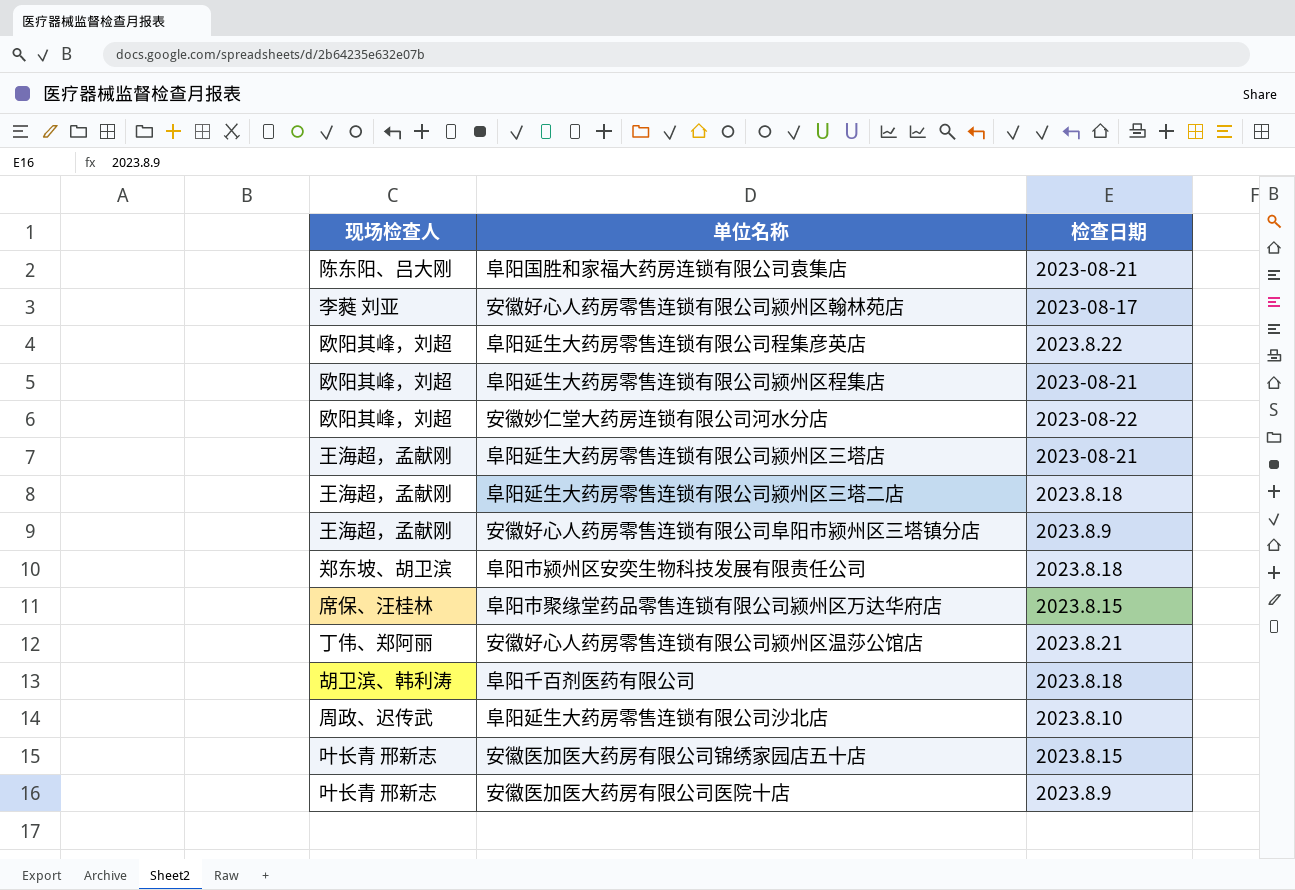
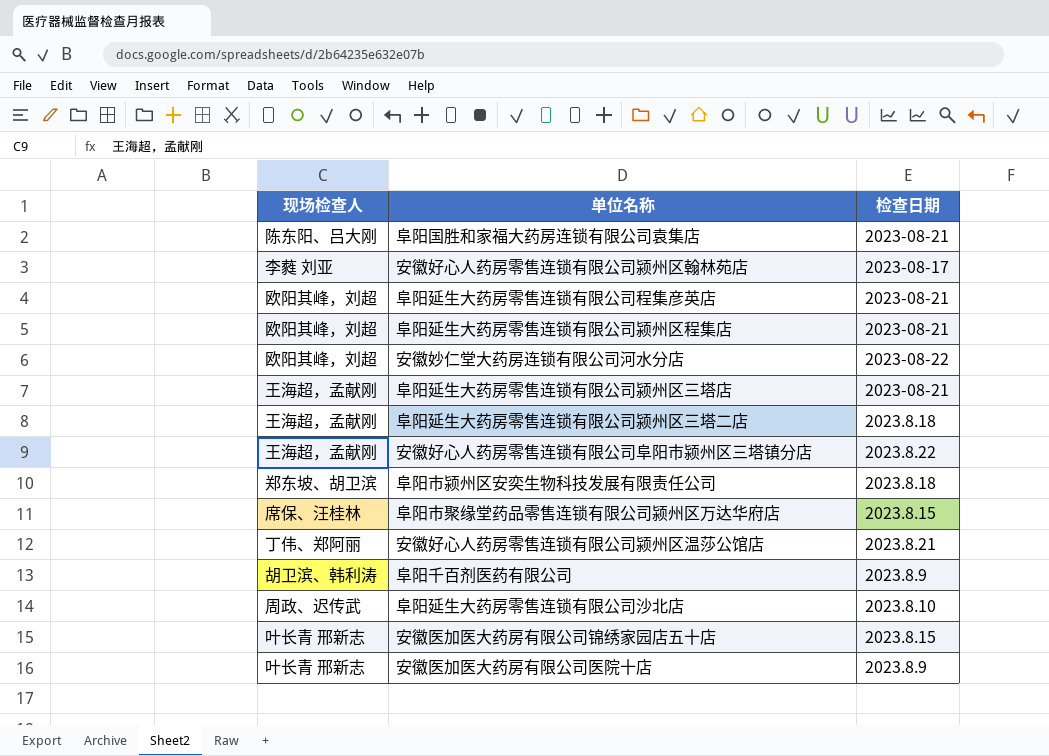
阜阳延生大药房零售连锁有限公司程集彦英店 | 检查日期: 2023.8.22 -> 2023-08-21
安徽好心人药房零售连锁有限公司阜阳市颍州区三塔镇分店 | 检查日期: 2023.8.9 -> 2023.8.22
阜阳千百剂医药有限公司 | 检查日期: 2023.8.18 -> 2023.8.9

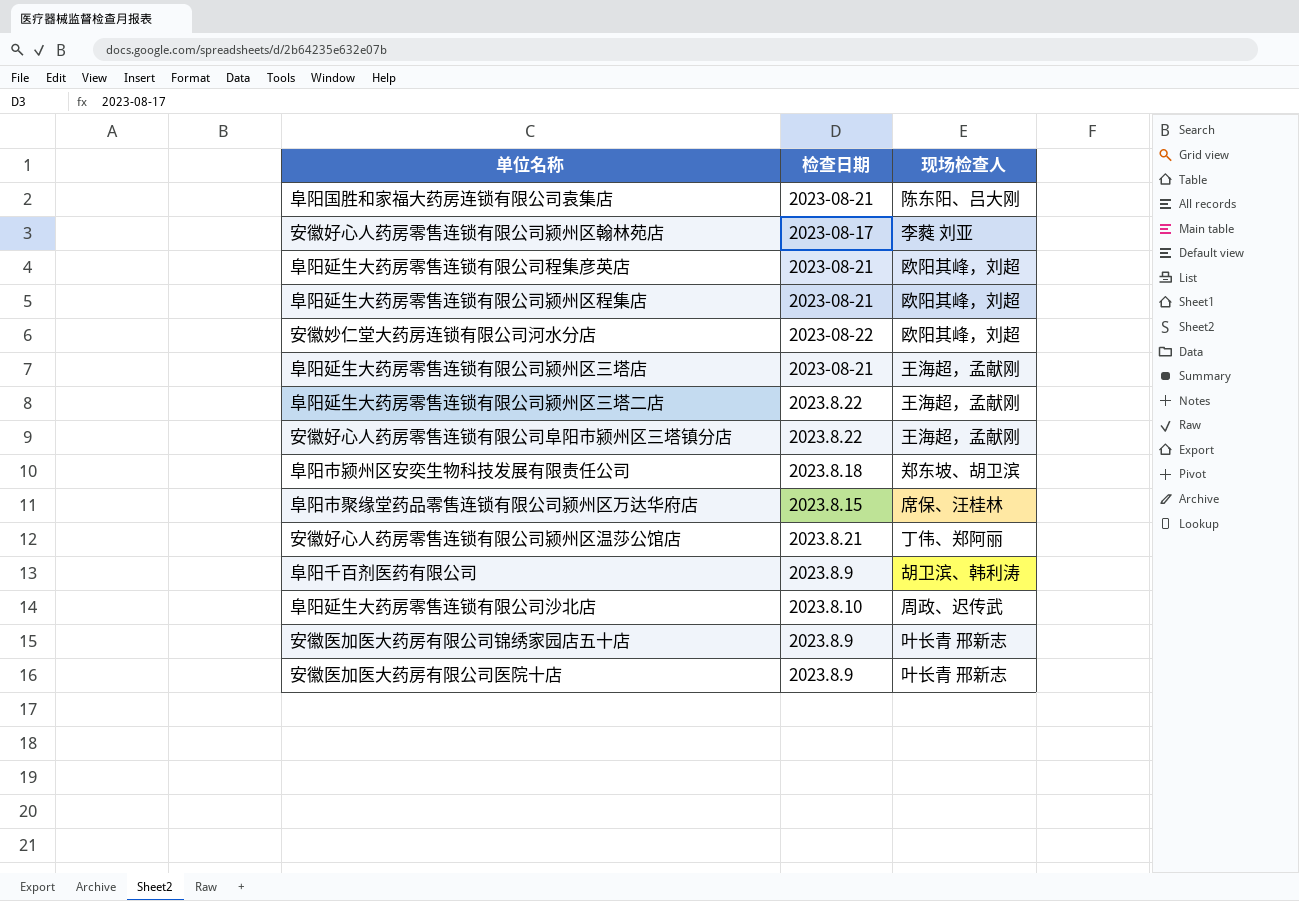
column 现场检查人 | position: 1 -> 3
阜阳延生大药房零售连锁有限公司颍州区三塔二店 | 检查日期: 2023.8.18 -> 2023.8.22
安徽医加医大药房有限公司锦绣家园店五十店 | 检查日期: 2023.8.15 -> 2023.8.9

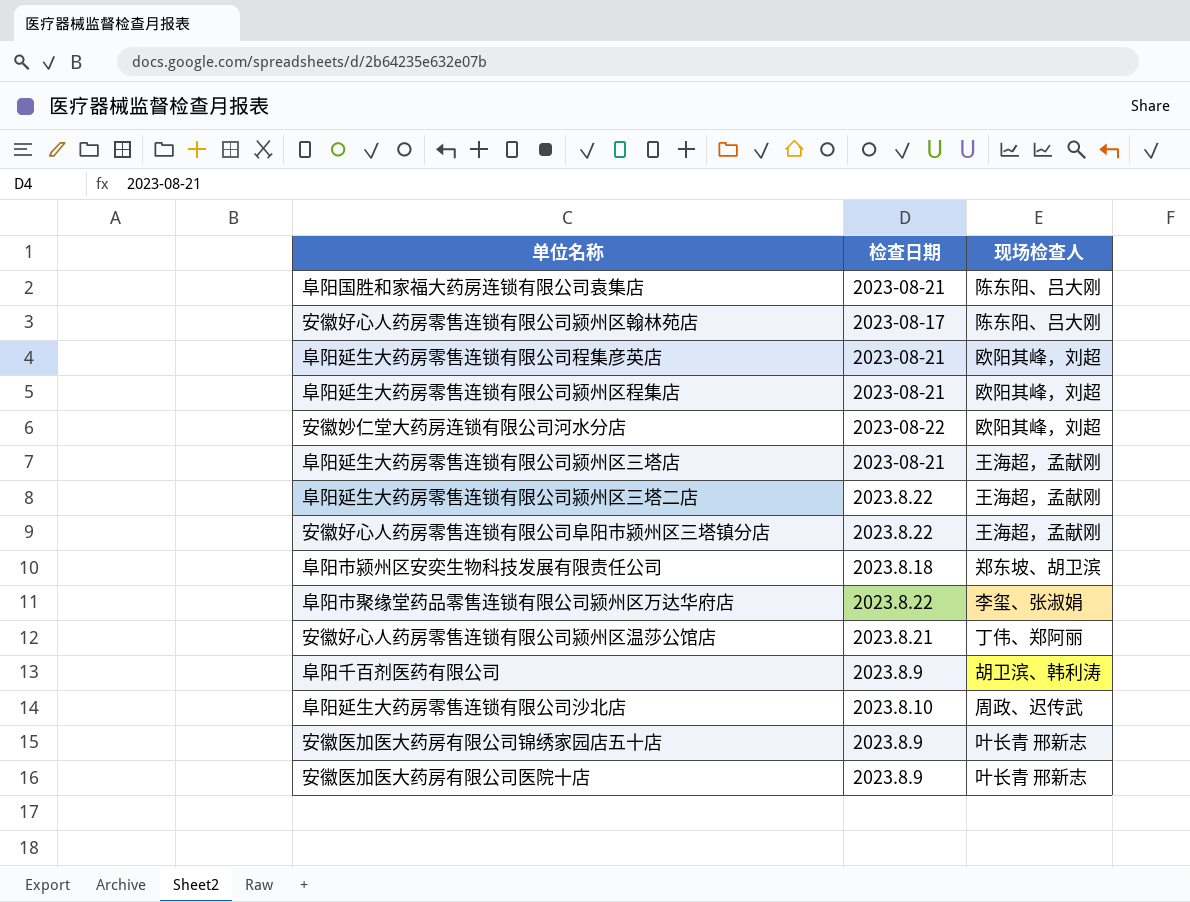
安徽好心人药房零售连锁有限公司颍州区翰林苑店 | 现场检查人: 李蕤 刘亚 -> 陈东阳、吕大刚
阜阳市聚缘堂药品零售连锁有限公司颍州区万达华府店 | 检查日期: 2023.8.15 -> 2023.8.22
阜阳市聚缘堂药品零售连锁有限公司颍州区万达华府店 | 现场检查人: 席保、汪桂林 -> 李玺、张淑娟

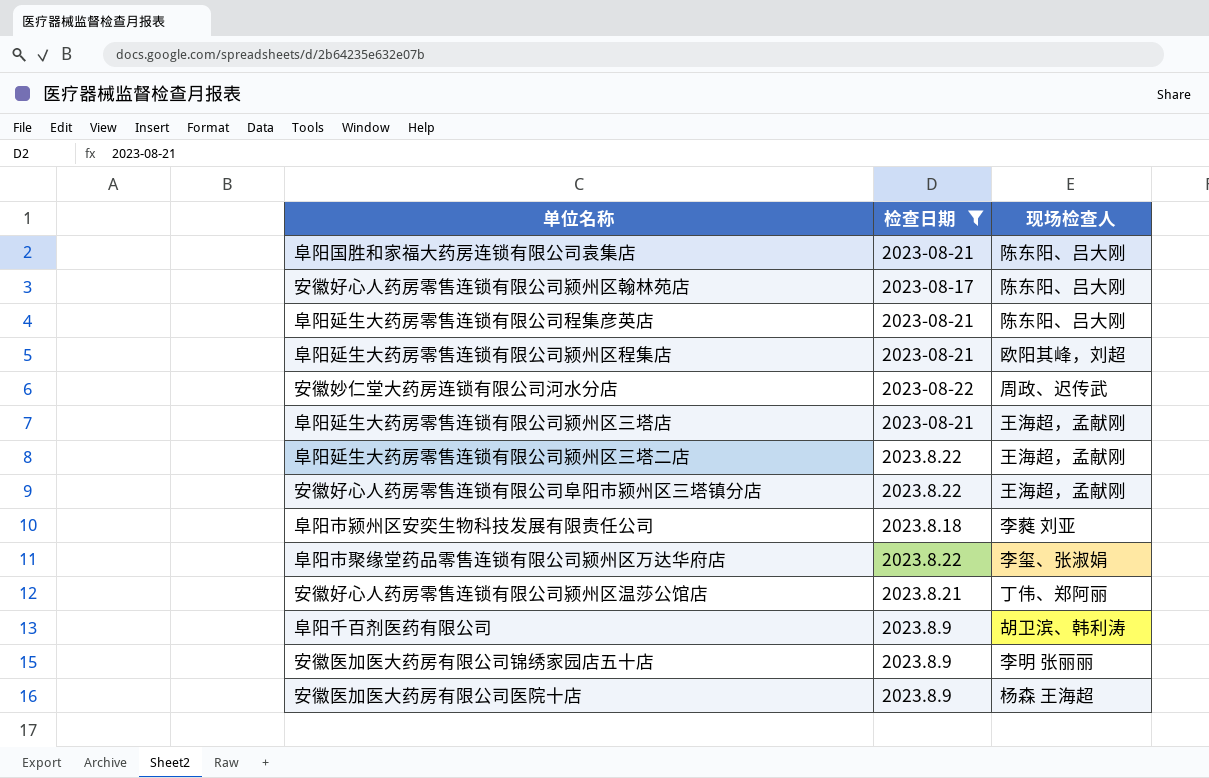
filter: none -> 检查日期 != 2023.8.10
阜阳延生大药房零售连锁有限公司程集彦英店 | 现场检查人: 欧阳其峰，刘超 -> 陈东阳、吕大刚
安徽妙仁堂大药房连锁有限公司河水分店 | 现场检查人: 欧阳其峰，刘超 -> 周政、迟传武
阜阳市颍州区安奕生物科技发展有限责任公司 | 现场检查人: 郑东坡、胡卫滨 -> 李蕤 刘亚
安徽医加医大药房有限公司锦绣家园店五十店 | 现场检查人: 叶长青 邢新志 -> 李明 张丽丽
安徽医加医大药房有限公司医院十店 | 现场检查人: 叶长青 邢新志 -> 杨森 王海超

